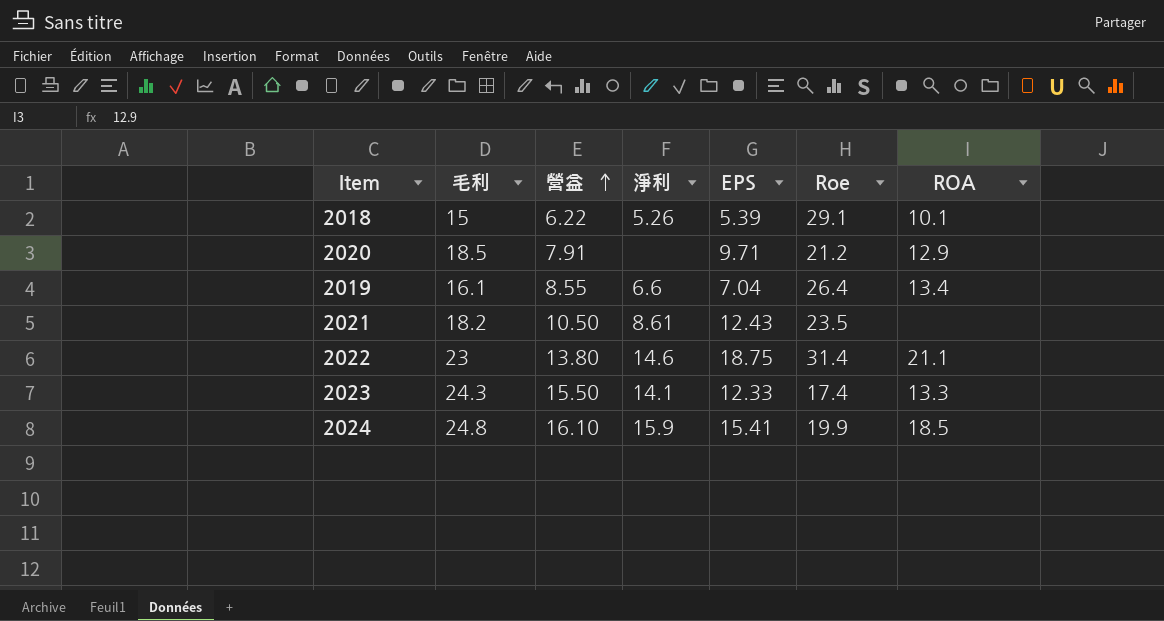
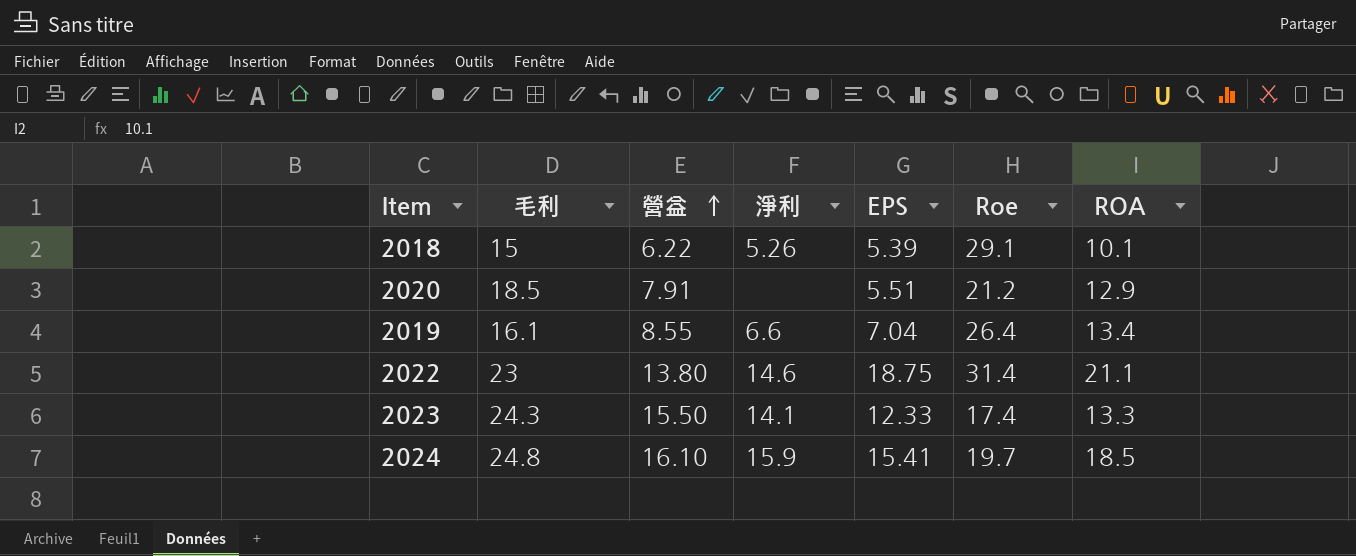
row 2021: 18.2 | 10.50 | 8.61 | 12.43 | 23.5 | none -> none
2020 | EPS: 9.71 -> 5.51
2024 | Roe: 19.9 -> 19.7

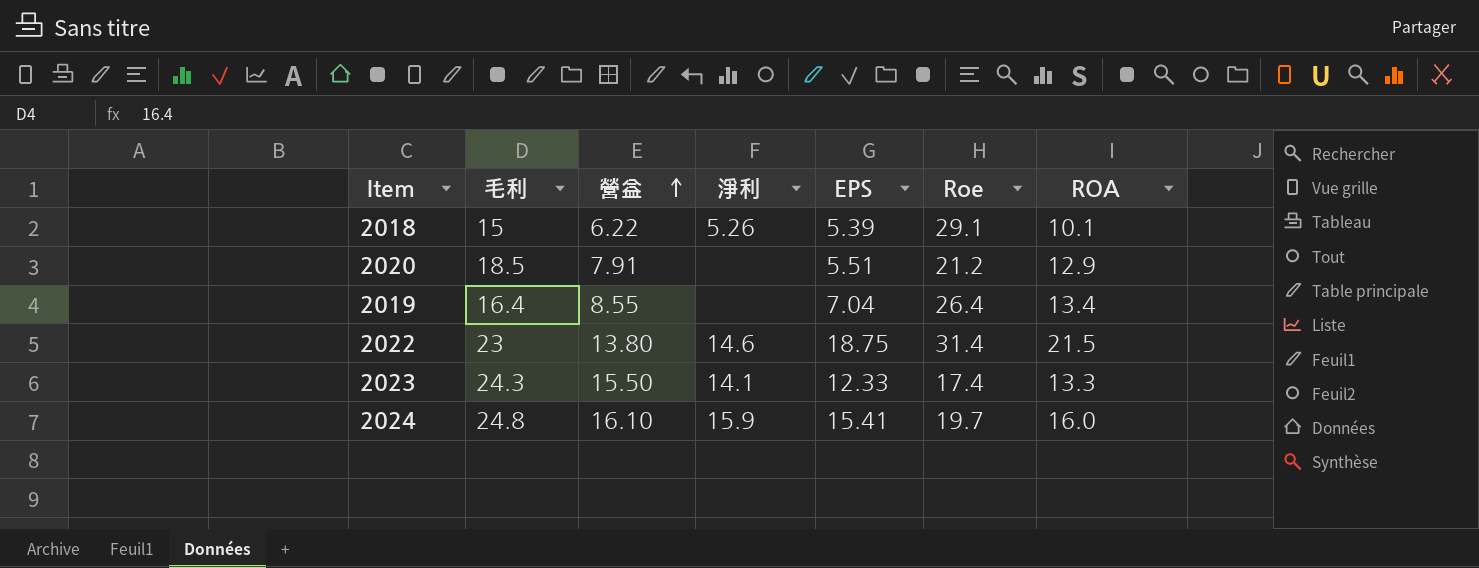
2019 | 毛利: 16.1 -> 16.4
2019 | 淨利: 6.6 -> none
2022 | ROA: 21.1 -> 21.5
2024 | ROA: 18.5 -> 16.0

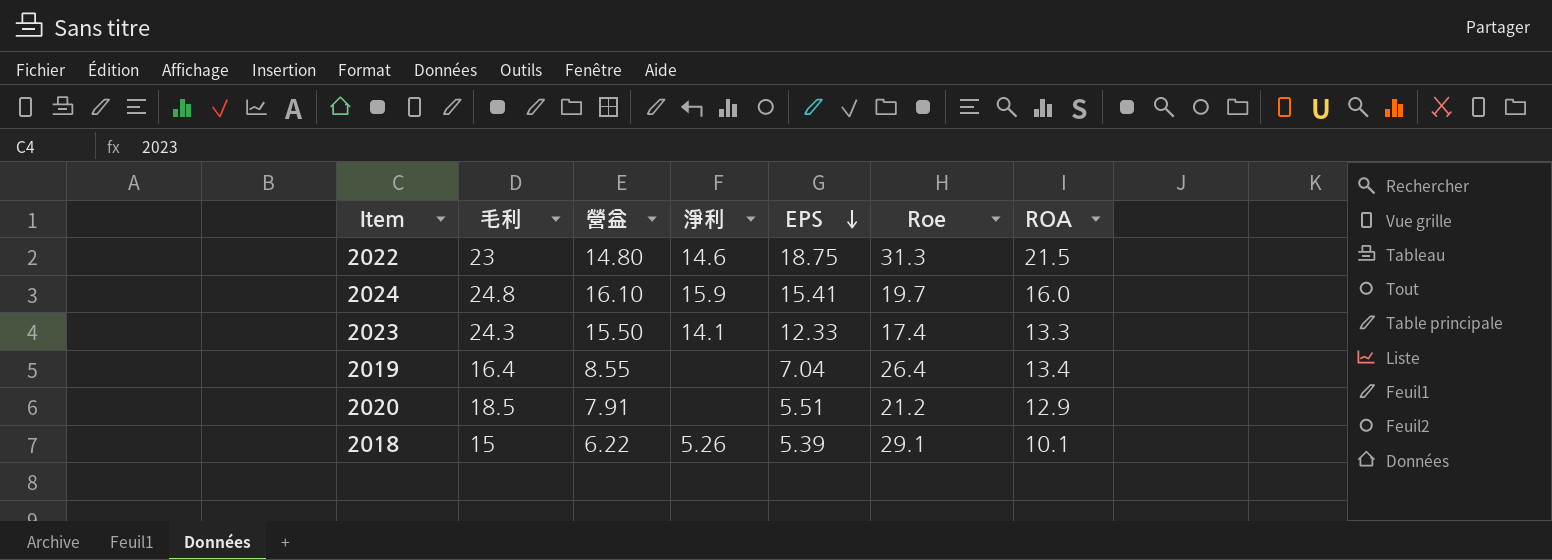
row order: 營益 ascending -> EPS descending
2022 | 營益: 13.80 -> 14.80
2022 | Roe: 31.4 -> 31.3

